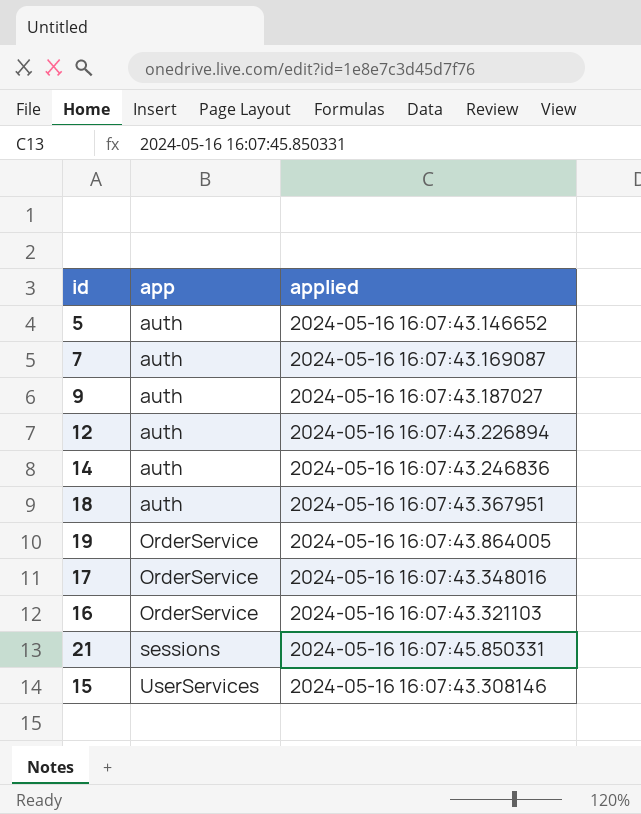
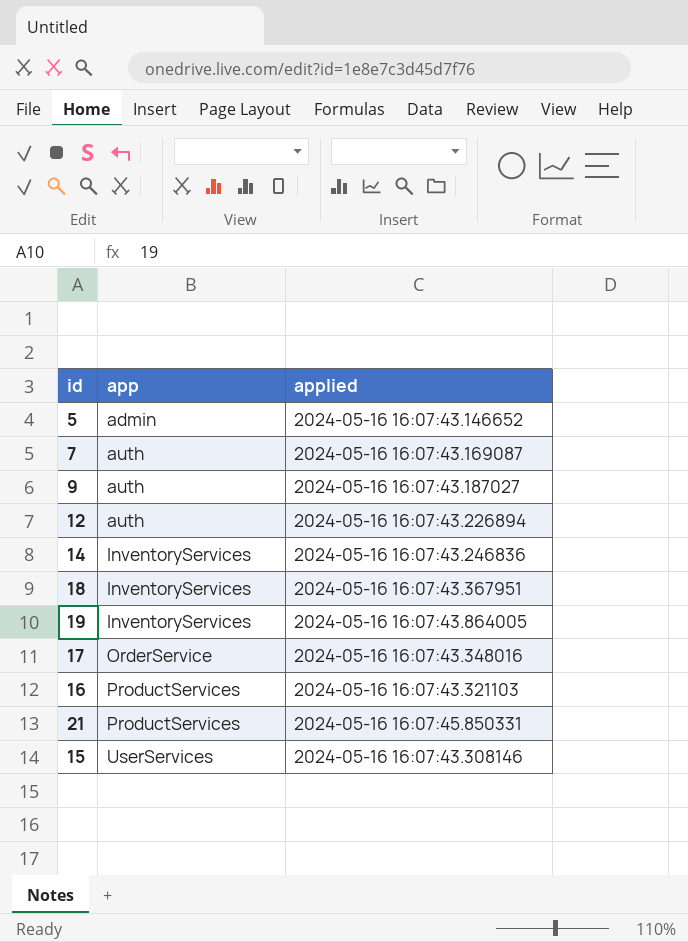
5 | app: auth -> admin
14 | app: auth -> InventoryServices
18 | app: auth -> InventoryServices
19 | app: OrderService -> InventoryServices
16 | app: OrderService -> ProductServices
21 | app: sessions -> ProductServices

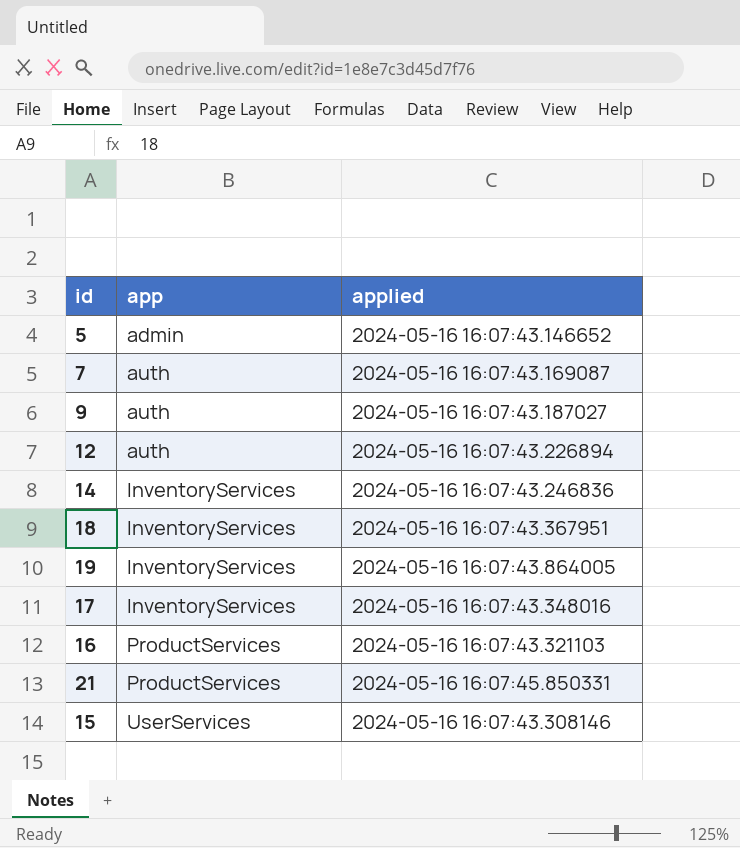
17 | app: OrderService -> InventoryServices

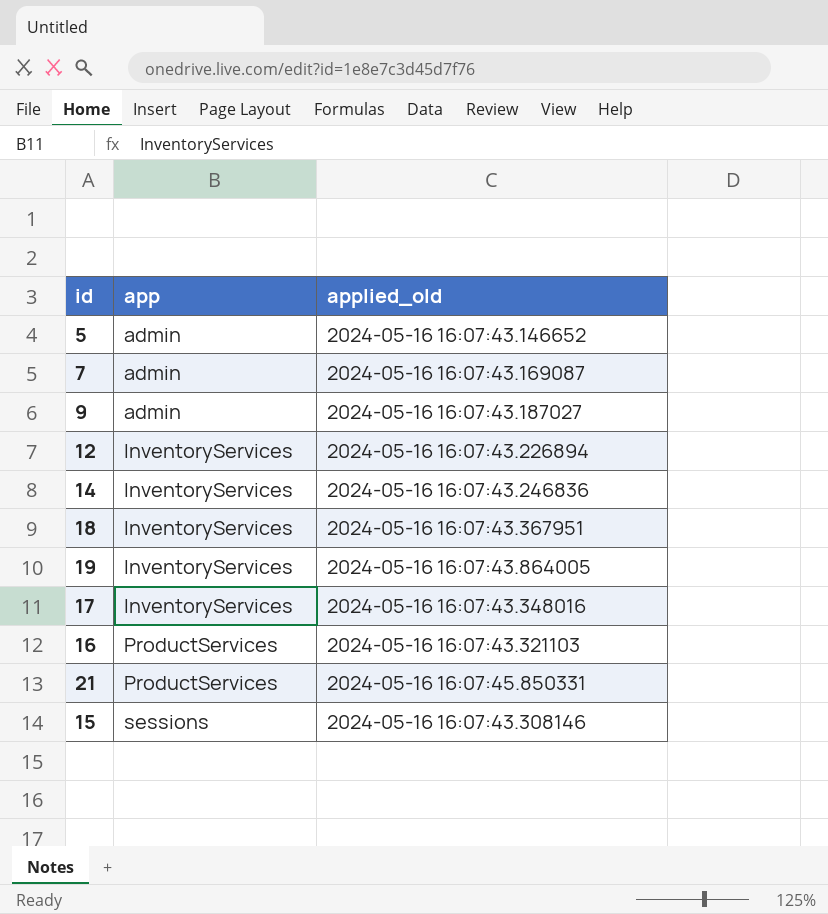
column name: applied -> applied_old
7 | app: auth -> admin
9 | app: auth -> admin
12 | app: auth -> InventoryServices
15 | app: UserServices -> sessions

